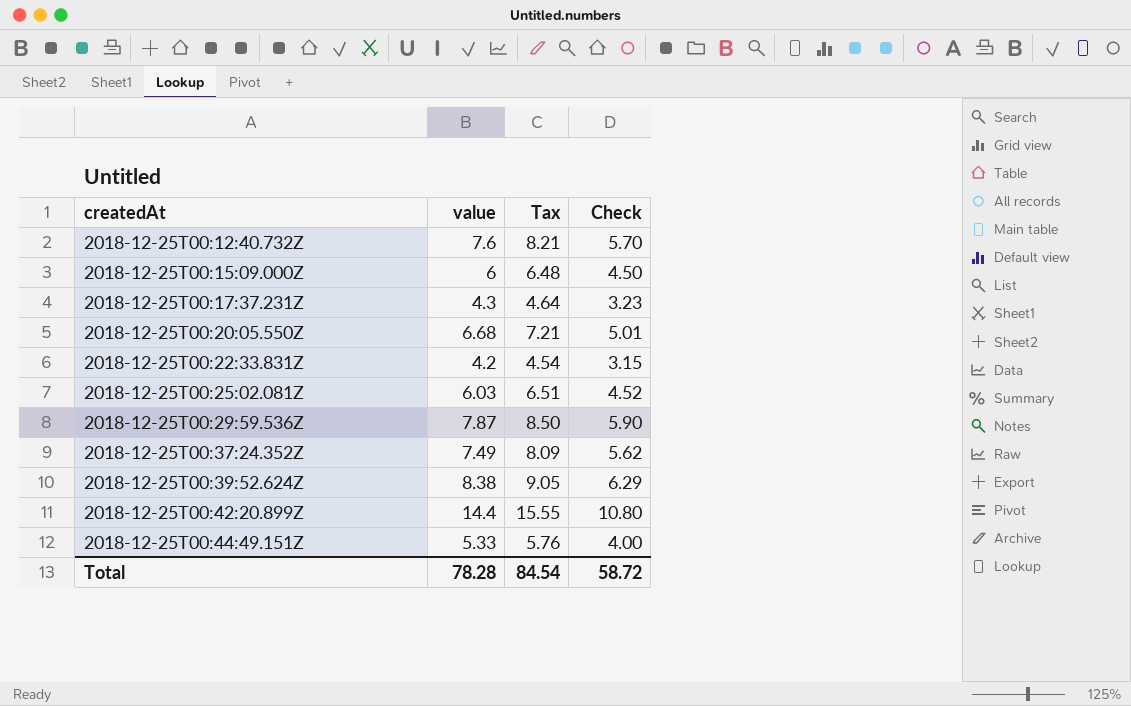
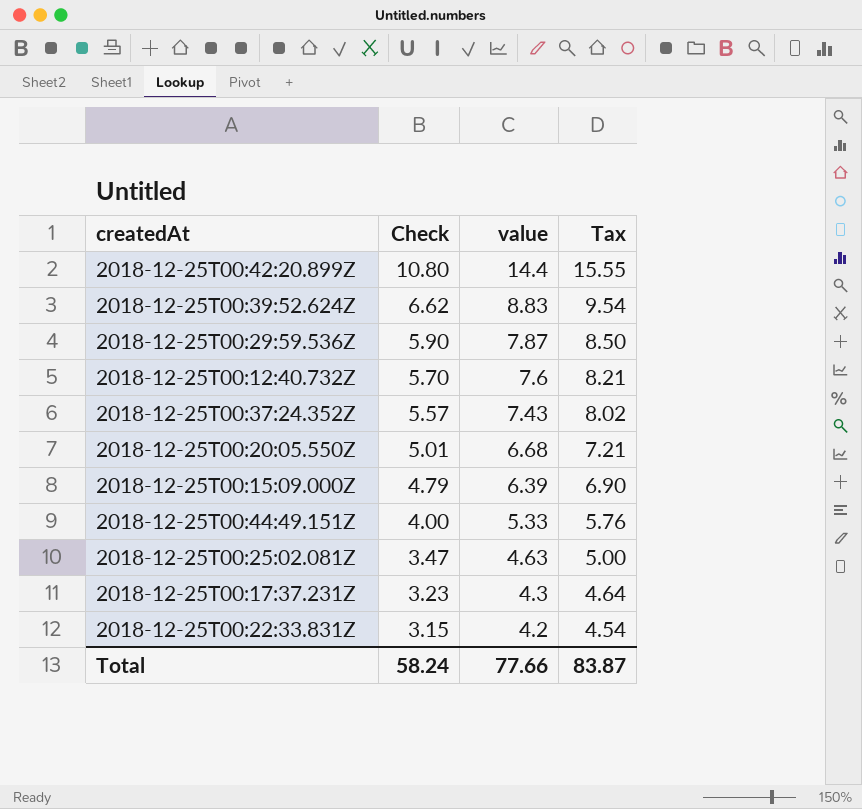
row order: createdAt ascending -> Check descending
column Check | position: 4 -> 2
2018-12-25T00:39:52.624Z | Check: 6.29 -> 6.62
2018-12-25T00:39:52.624Z | value: 8.38 -> 8.83
2018-12-25T00:39:52.624Z | Tax: 9.05 -> 9.54
2018-12-25T00:37:24.352Z | Check: 5.62 -> 5.57
2018-12-25T00:37:24.352Z | value: 7.49 -> 7.43
2018-12-25T00:37:24.352Z | Tax: 8.09 -> 8.02
2018-12-25T00:15:09.000Z | Check: 4.50 -> 4.79
2018-12-25T00:15:09.000Z | value: 6 -> 6.39
2018-12-25T00:15:09.000Z | Tax: 6.48 -> 6.90
2018-12-25T00:25:02.081Z | Check: 4.52 -> 3.47
2018-12-25T00:25:02.081Z | value: 6.03 -> 4.63
2018-12-25T00:25:02.081Z | Tax: 6.51 -> 5.00
Total | Check: 58.72 -> 58.24
Total | value: 78.28 -> 77.66
Total | Tax: 84.54 -> 83.87

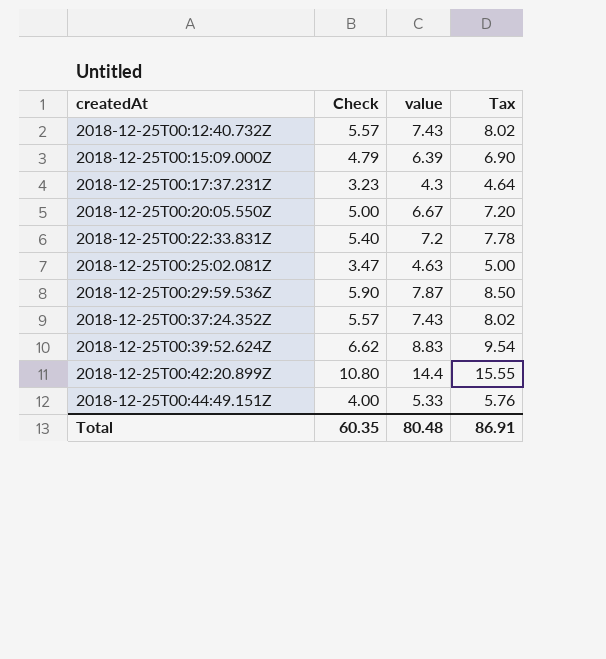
row order: Check descending -> createdAt ascending
2018-12-25T00:12:40.732Z | Check: 5.70 -> 5.57
2018-12-25T00:12:40.732Z | value: 7.6 -> 7.43
2018-12-25T00:12:40.732Z | Tax: 8.21 -> 8.02
2018-12-25T00:20:05.550Z | Check: 5.01 -> 5.00
2018-12-25T00:20:05.550Z | value: 6.68 -> 6.67
2018-12-25T00:20:05.550Z | Tax: 7.21 -> 7.20
2018-12-25T00:22:33.831Z | Check: 3.15 -> 5.40
2018-12-25T00:22:33.831Z | value: 4.2 -> 7.2
2018-12-25T00:22:33.831Z | Tax: 4.54 -> 7.78
Total | Check: 58.24 -> 60.35
Total | value: 77.66 -> 80.48
Total | Tax: 83.87 -> 86.91

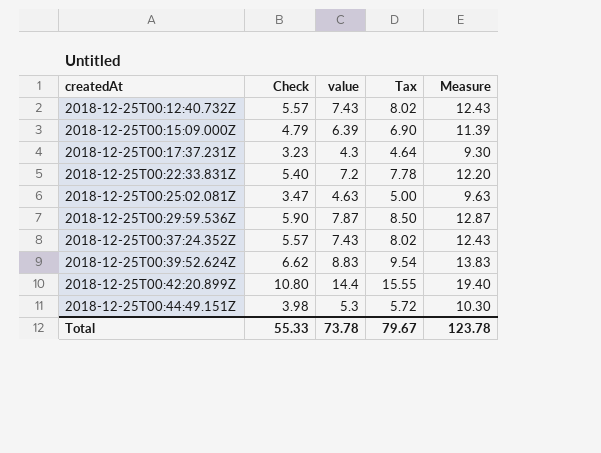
column Measure | formula: none -> [value] + 5
row 2018-12-25T00:20:05.550Z: 5.00 | 6.67 | 7.20 -> none
2018-12-25T00:44:49.151Z | Check: 4.00 -> 3.98
2018-12-25T00:44:49.151Z | value: 5.33 -> 5.3
2018-12-25T00:44:49.151Z | Tax: 5.76 -> 5.72
Total | Check: 60.35 -> 55.33
Total | value: 80.48 -> 73.78
Total | Tax: 86.91 -> 79.67

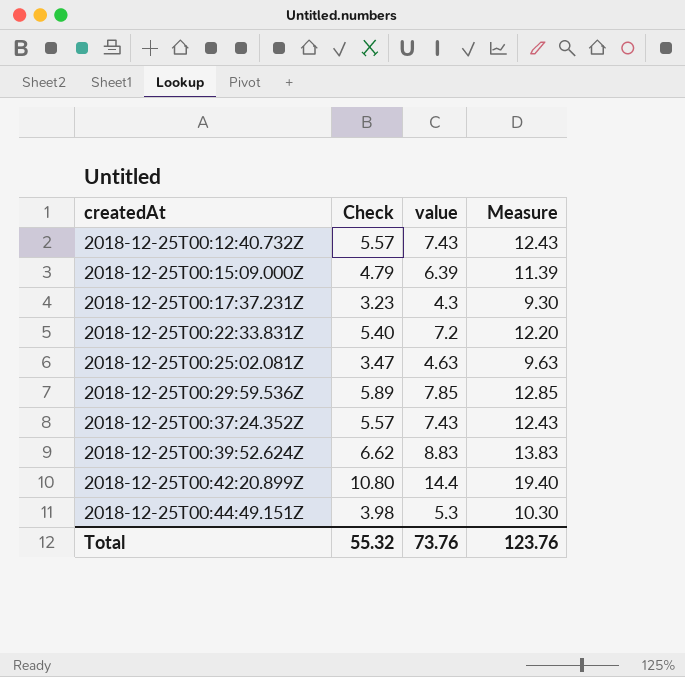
column Tax | formula: [value] * 1.08 -> none
2018-12-25T00:29:59.536Z | Check: 5.90 -> 5.89
2018-12-25T00:29:59.536Z | value: 7.87 -> 7.85
2018-12-25T00:29:59.536Z | Measure: 12.87 -> 12.85
Total | Check: 55.33 -> 55.32
Total | value: 73.78 -> 73.76
Total | Measure: 123.78 -> 123.76

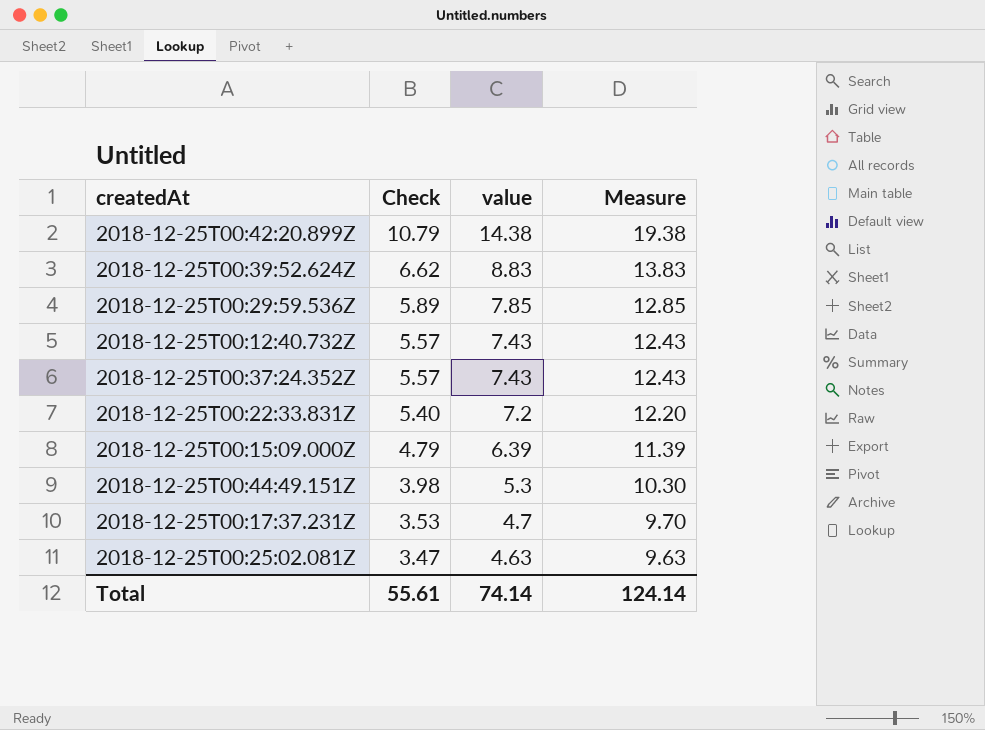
row order: createdAt ascending -> Check descending
2018-12-25T00:42:20.899Z | Check: 10.80 -> 10.79
2018-12-25T00:42:20.899Z | value: 14.4 -> 14.38
2018-12-25T00:42:20.899Z | Measure: 19.40 -> 19.38
2018-12-25T00:17:37.231Z | Check: 3.23 -> 3.53
2018-12-25T00:17:37.231Z | value: 4.3 -> 4.7
2018-12-25T00:17:37.231Z | Measure: 9.30 -> 9.70
Total | Check: 55.32 -> 55.61
Total | value: 73.76 -> 74.14
Total | Measure: 123.76 -> 124.14

